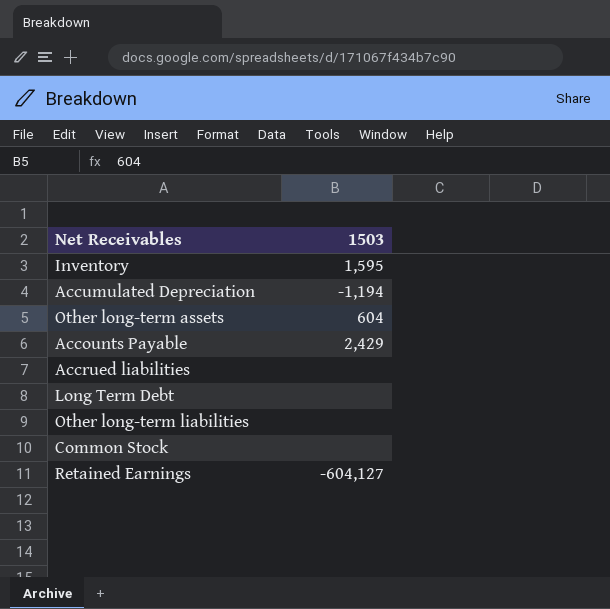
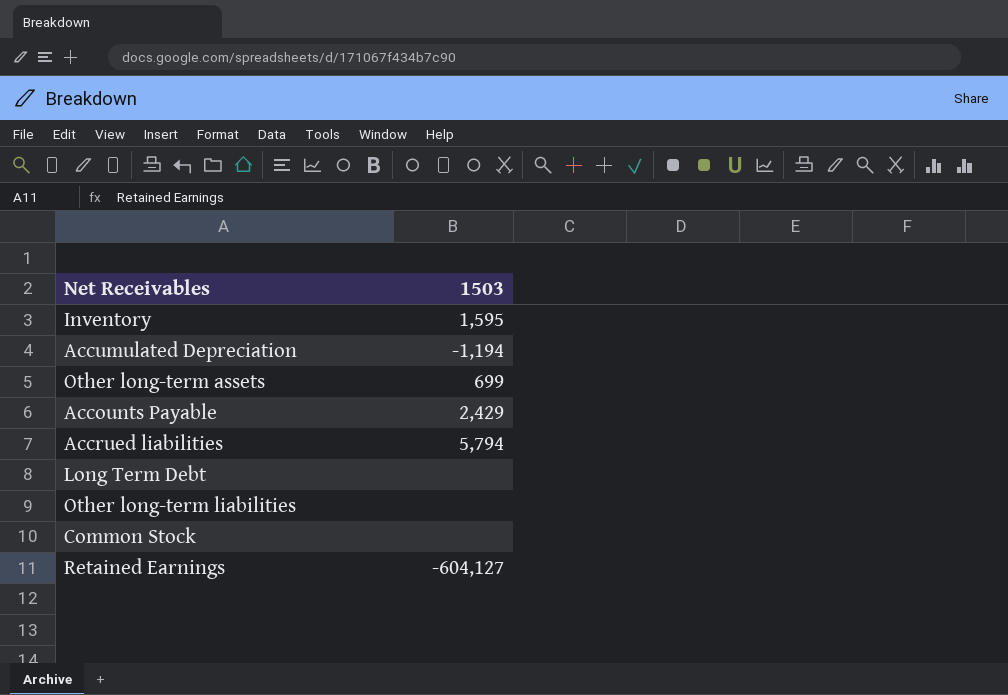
Other long-term assets | 1503: 604 -> 699
Accrued liabilities | 1503: none -> 5,794

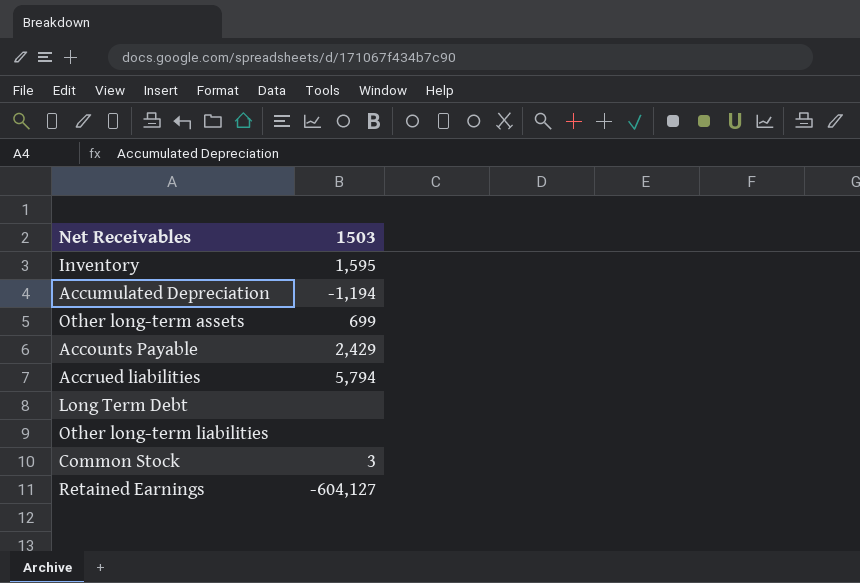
Common Stock | 1503: none -> 3

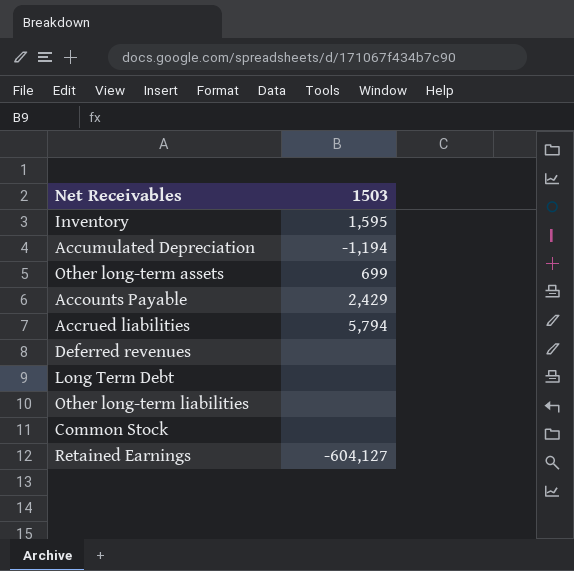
row Deferred revenues: none -> none
Common Stock | 1503: 3 -> none

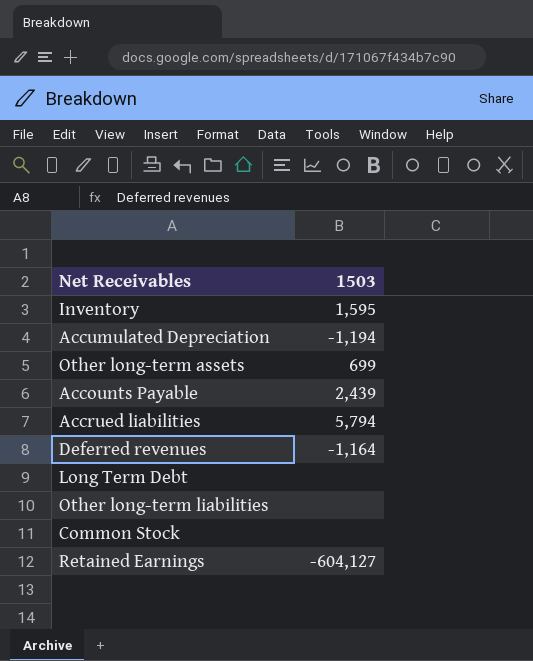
Accounts Payable | 1503: 2,429 -> 2,439
Deferred revenues | 1503: none -> -1,164

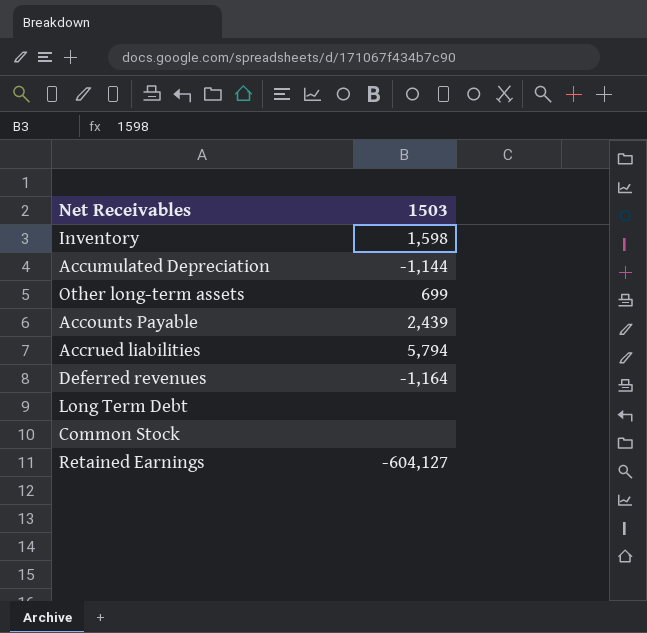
row Other long-term liabilities: none -> none
Inventory | 1503: 1,595 -> 1,598
Accumulated Depreciation | 1503: -1,194 -> -1,144

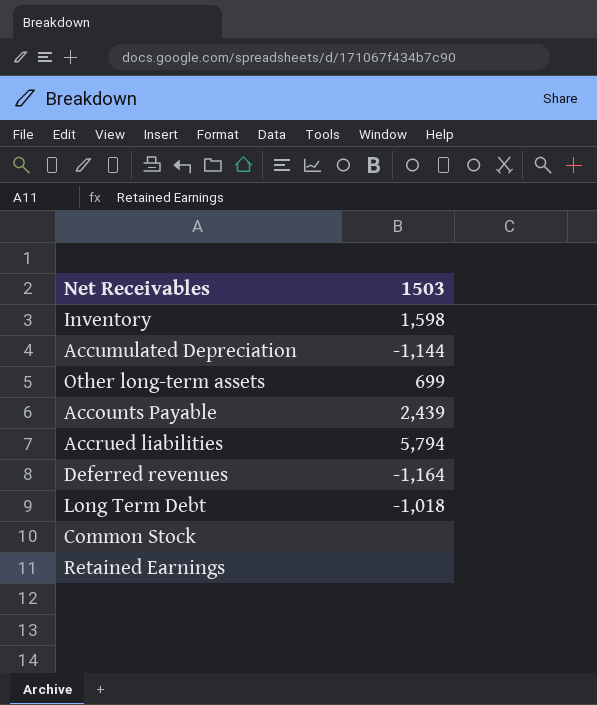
Long Term Debt | 1503: none -> -1,018
Retained Earnings | 1503: -604,127 -> none

